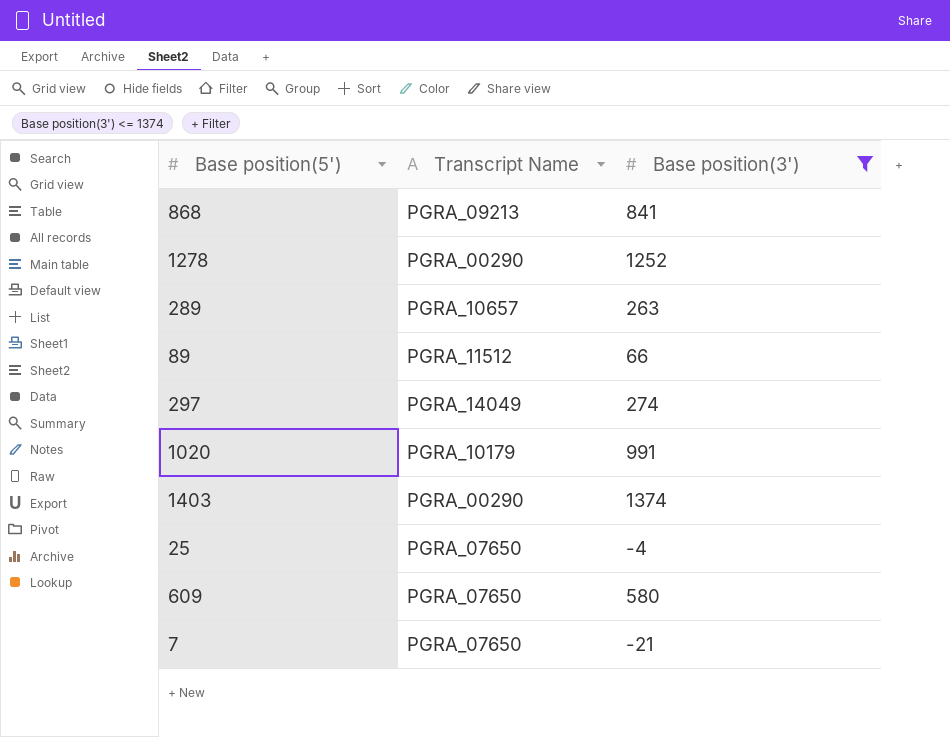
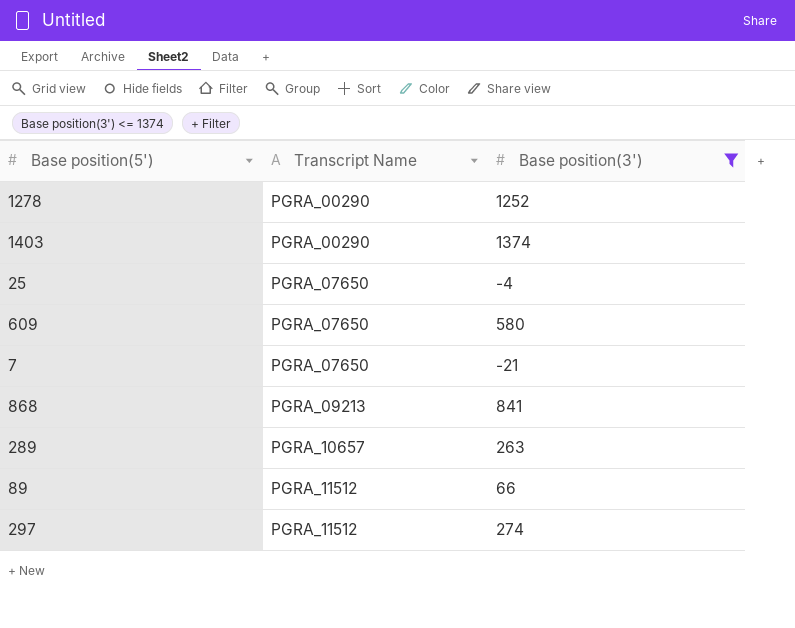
row order: none -> Transcript Name ascending
row 1020: PGRA_10179 | 991 -> none
297 | Transcript Name: PGRA_14049 -> PGRA_11512

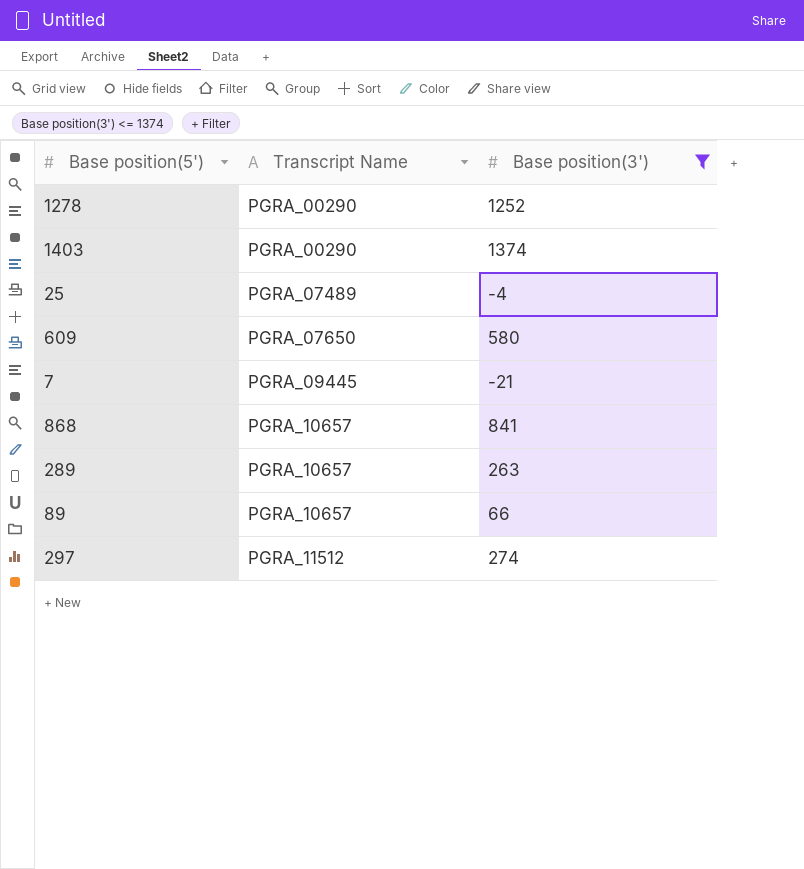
25 | Transcript Name: PGRA_07650 -> PGRA_07489
7 | Transcript Name: PGRA_07650 -> PGRA_09445
868 | Transcript Name: PGRA_09213 -> PGRA_10657
89 | Transcript Name: PGRA_11512 -> PGRA_10657

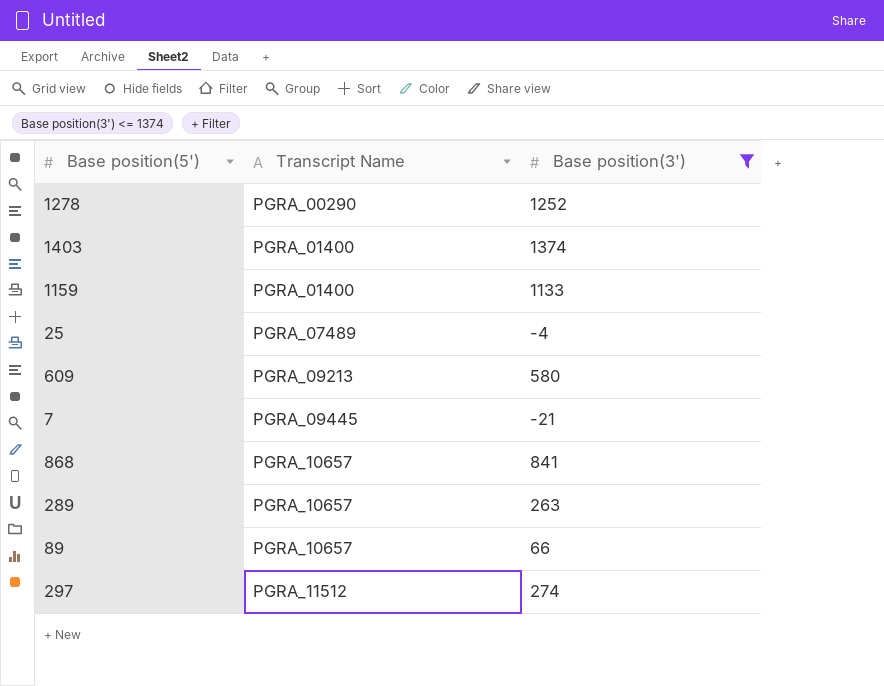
1403 | Transcript Name: PGRA_00290 -> PGRA_01400
row 1159: none -> PGRA_01400 | 1133
609 | Transcript Name: PGRA_07650 -> PGRA_09213

